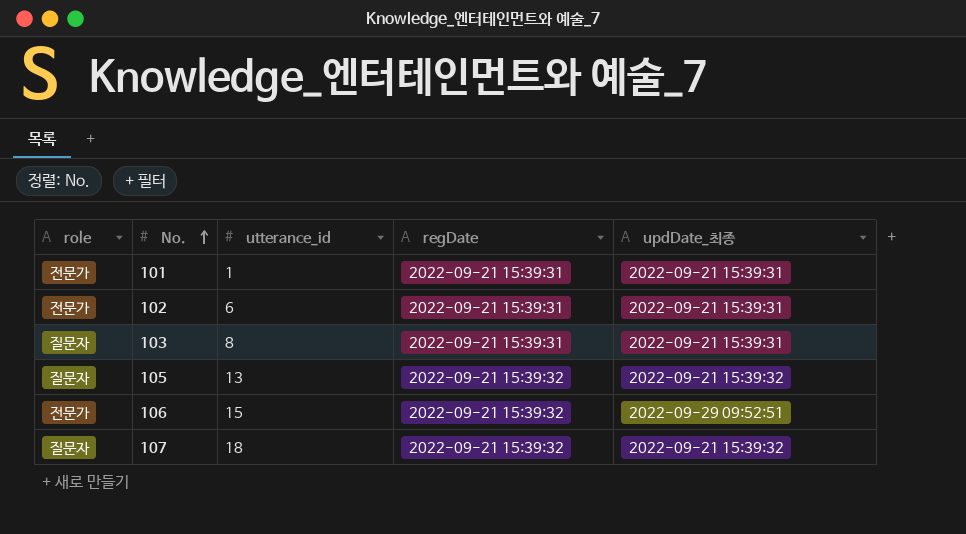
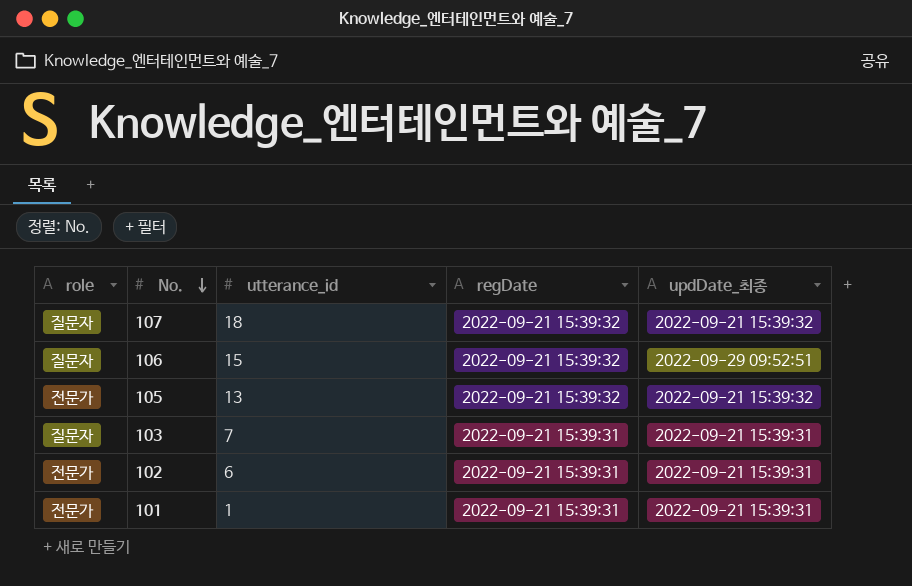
row order: No. ascending -> No. descending
106 | role: 전문가 -> 질문자
105 | role: 질문자 -> 전문가
103 | utterance_id: 8 -> 7

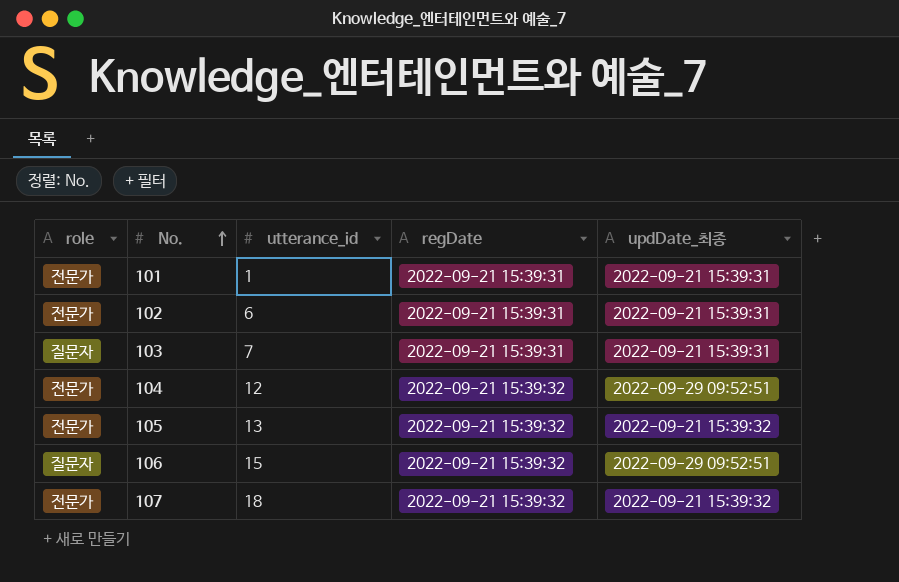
row order: No. descending -> No. ascending
row 104: none -> 전문가 | 12 | 2022-09-21 15:39:32 | 2022-09-29 09:52:51
107 | role: 질문자 -> 전문가

